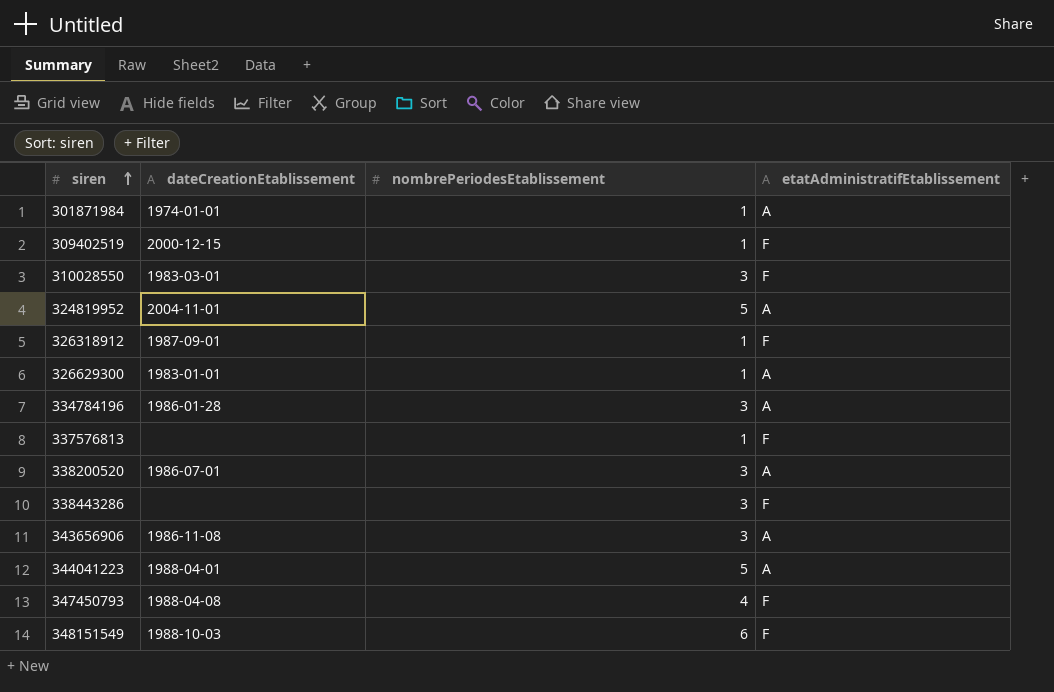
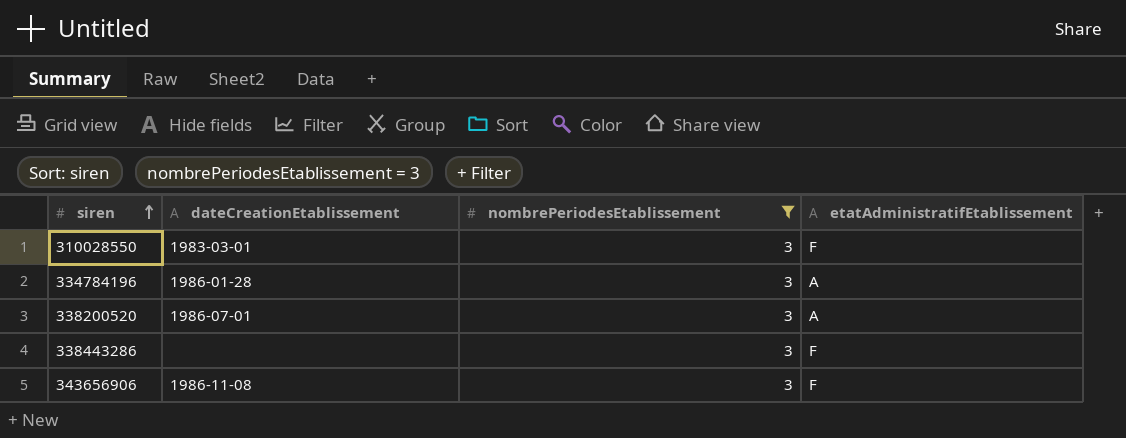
filter: none -> nombrePeriodesEtablissement = 3
343656906 | etatAdministratifEtablissement: A -> F

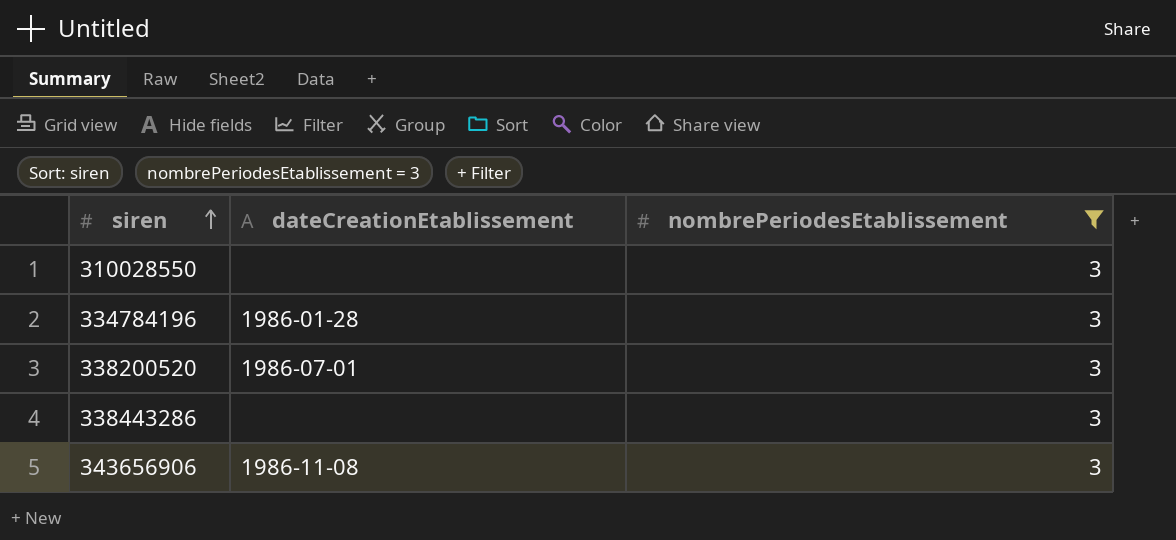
column etatAdministratifEtablissement | position: 4 -> none
310028550 | dateCreationEtablissement: 1983-03-01 -> none

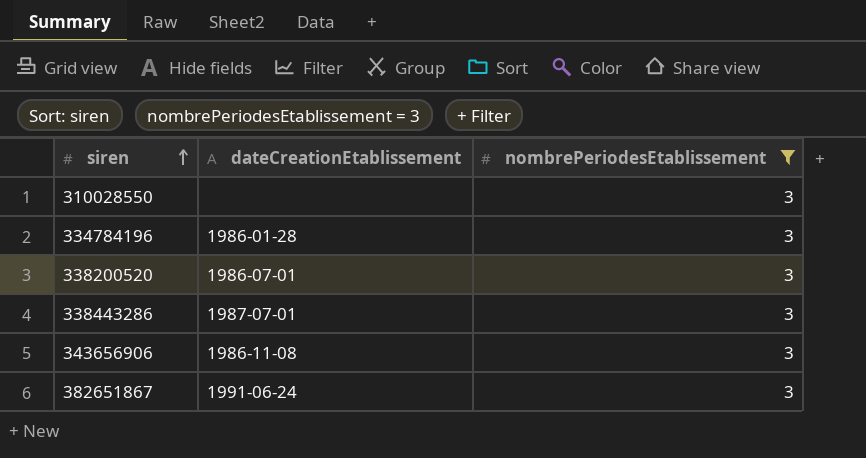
338443286 | dateCreationEtablissement: none -> 1987-07-01
row 382651867: none -> 1991-06-24 | 3

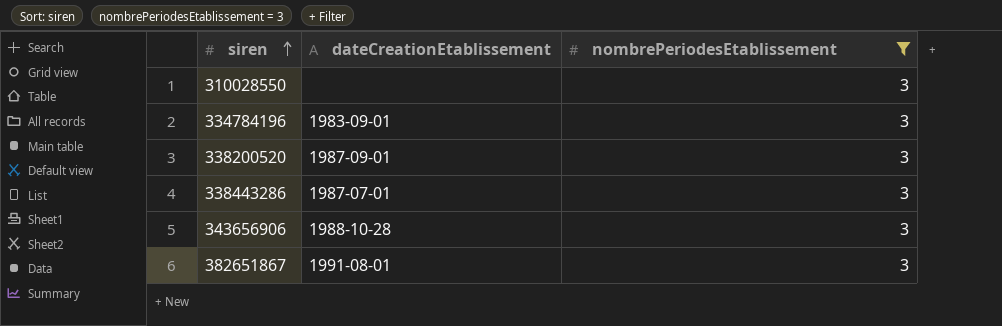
334784196 | dateCreationEtablissement: 1986-01-28 -> 1983-09-01
338200520 | dateCreationEtablissement: 1986-07-01 -> 1987-09-01
343656906 | dateCreationEtablissement: 1986-11-08 -> 1988-10-28
382651867 | dateCreationEtablissement: 1991-06-24 -> 1991-08-01

